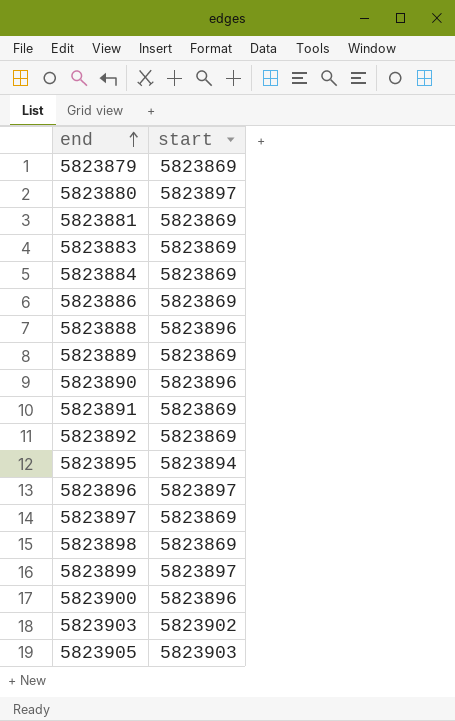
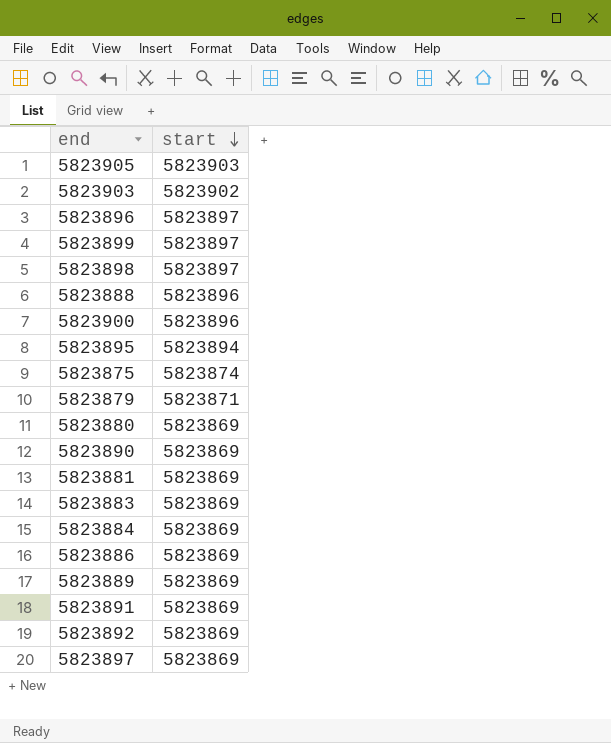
row order: end ascending -> start descending
5823898 | start: 5823869 -> 5823897
row 5823875: none -> 5823874
5823879 | start: 5823869 -> 5823871
5823880 | start: 5823897 -> 5823869
5823890 | start: 5823896 -> 5823869

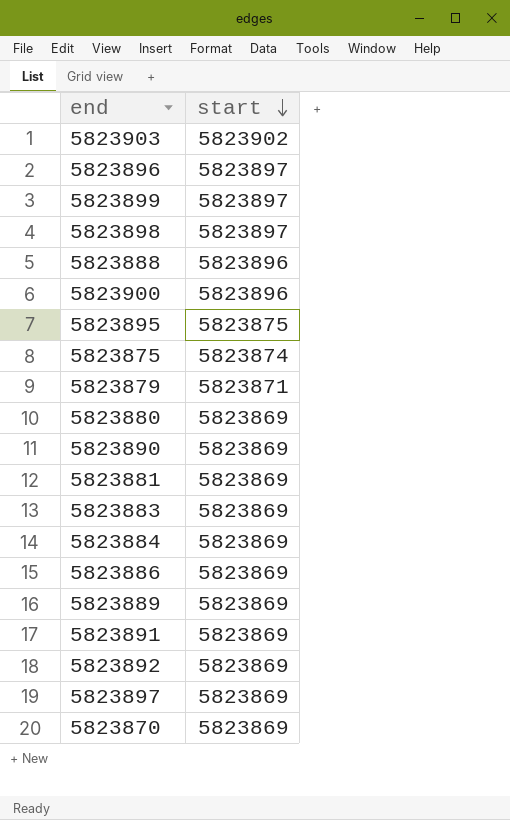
row 5823905: 5823903 -> none
5823895 | start: 5823894 -> 5823875
row 5823870: none -> 5823869

